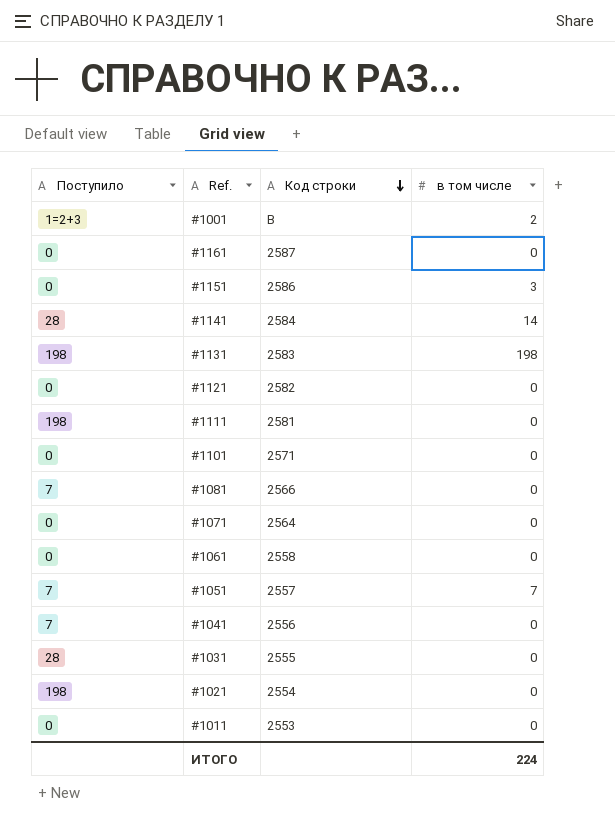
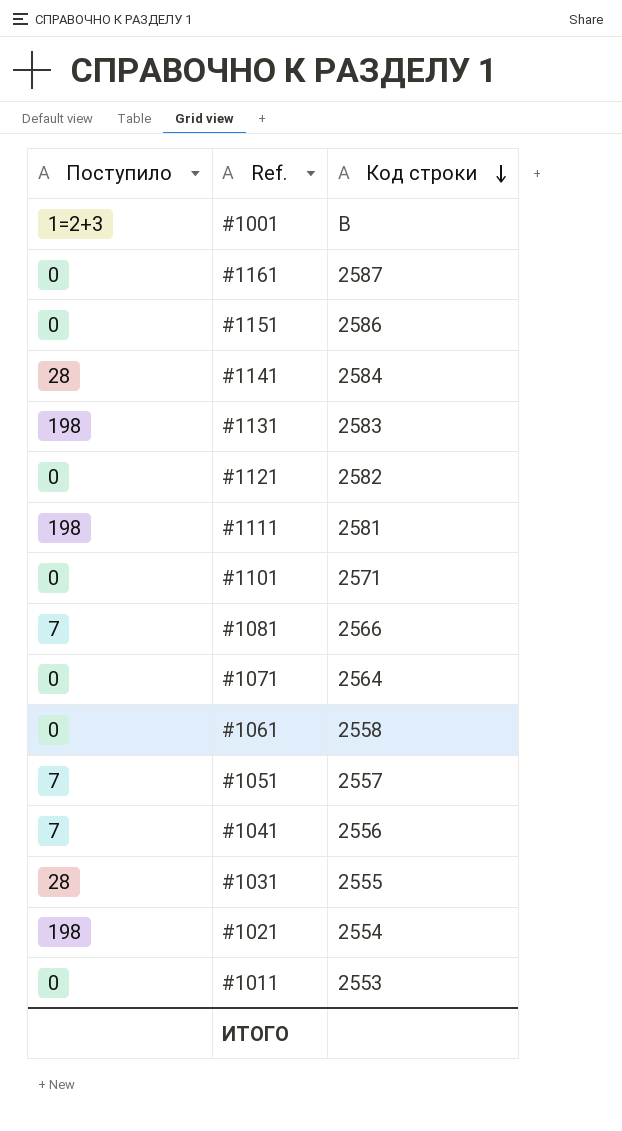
column в том числе | position: 4 -> none

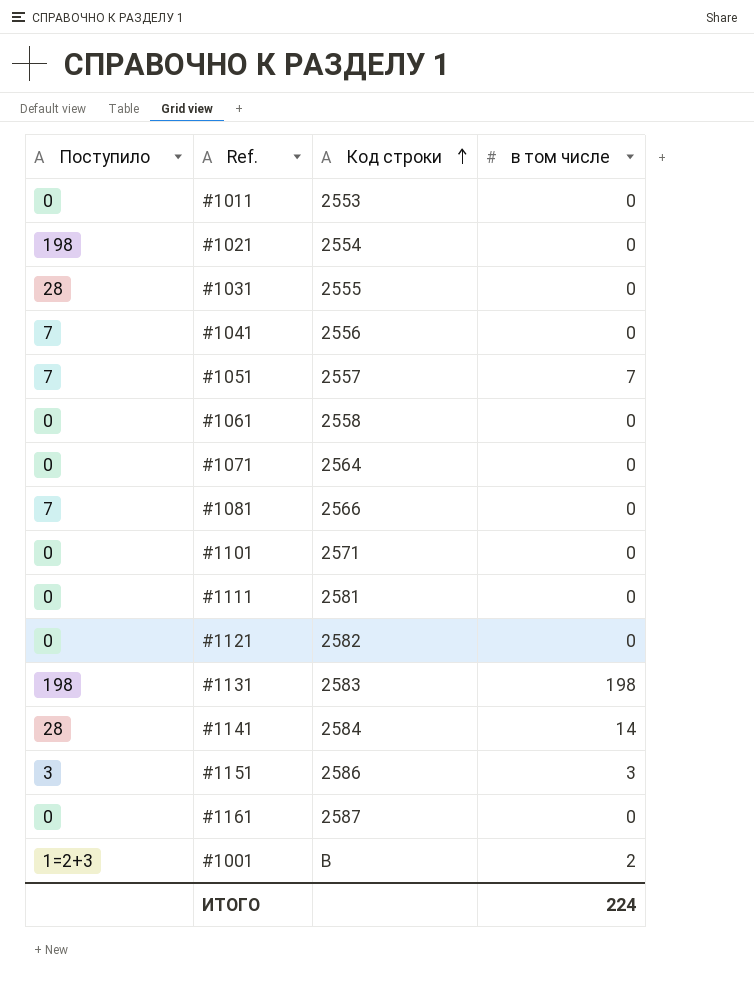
row order: Код строки descending -> Код строки ascending
column в том числе | position: none -> 4
#1111 | Поступило: 198 -> 0
#1151 | Поступило: 0 -> 3

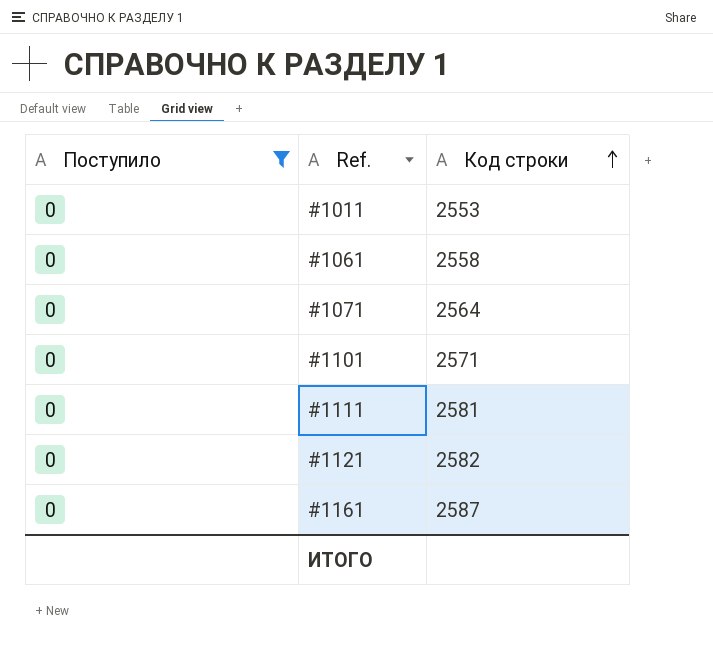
filter: none -> Поступило = 0
column в том числе | position: 4 -> none

